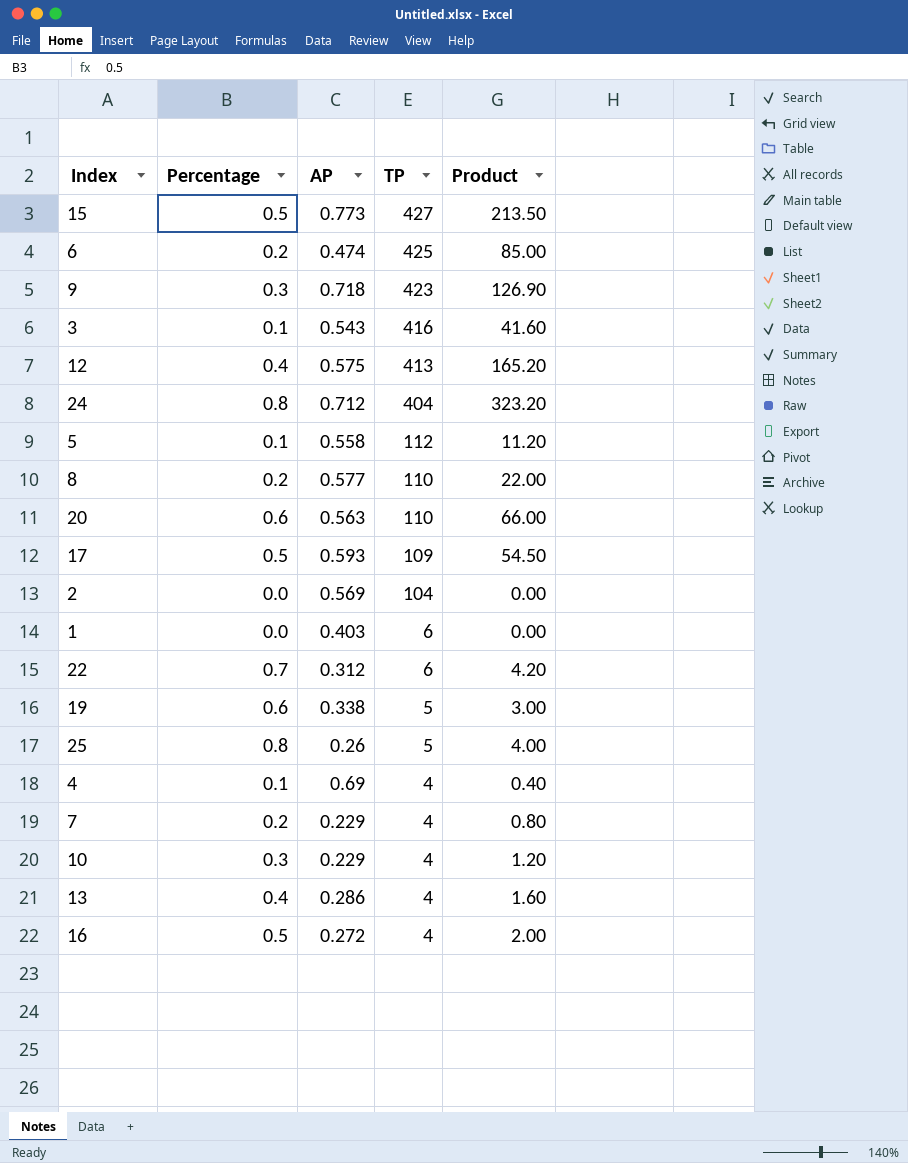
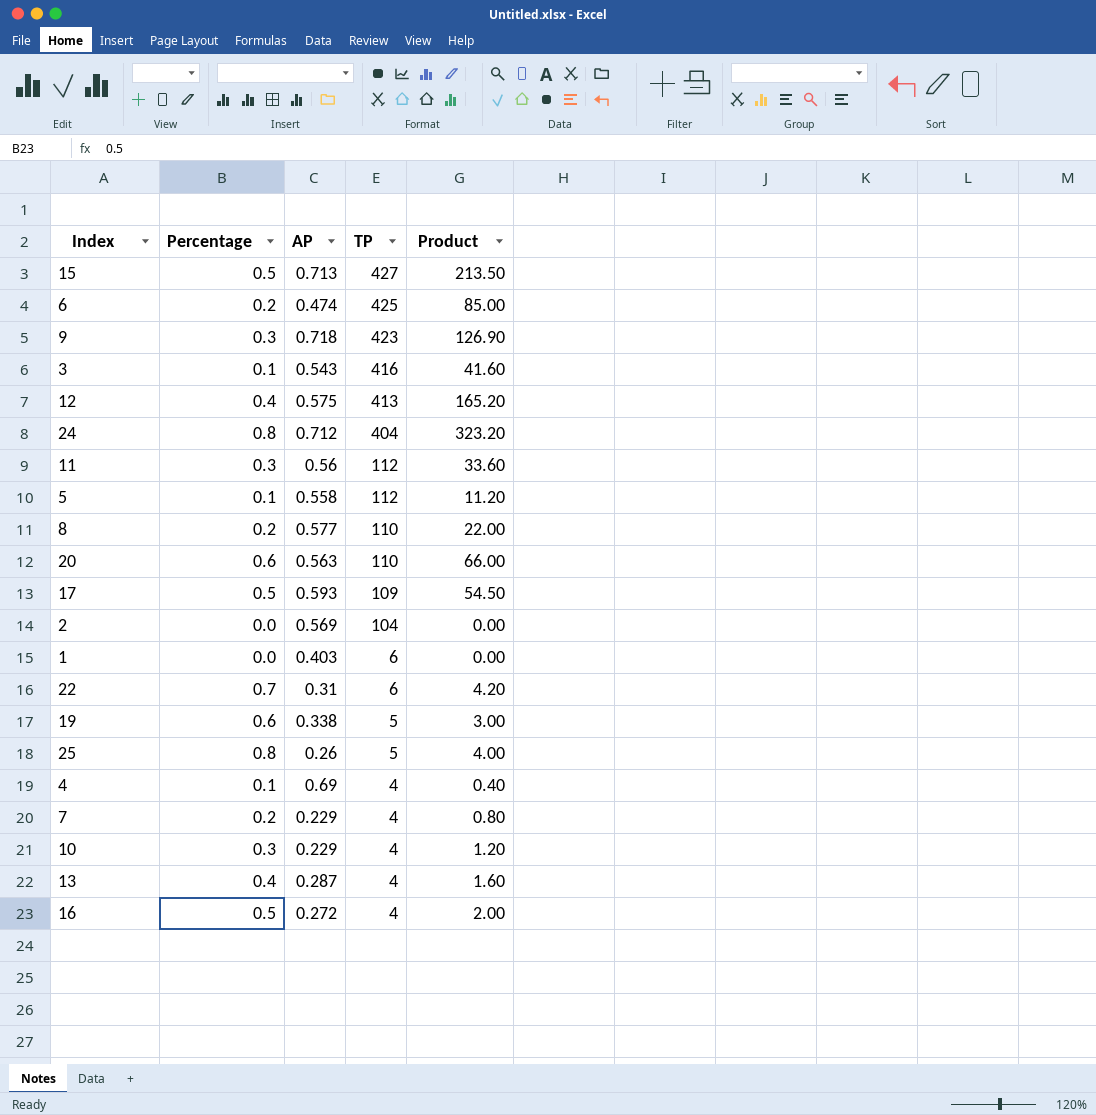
15 | AP: 0.773 -> 0.713
row 11: none -> 0.3 | 0.56 | 112 | 33.60
22 | AP: 0.312 -> 0.31
13 | AP: 0.286 -> 0.287

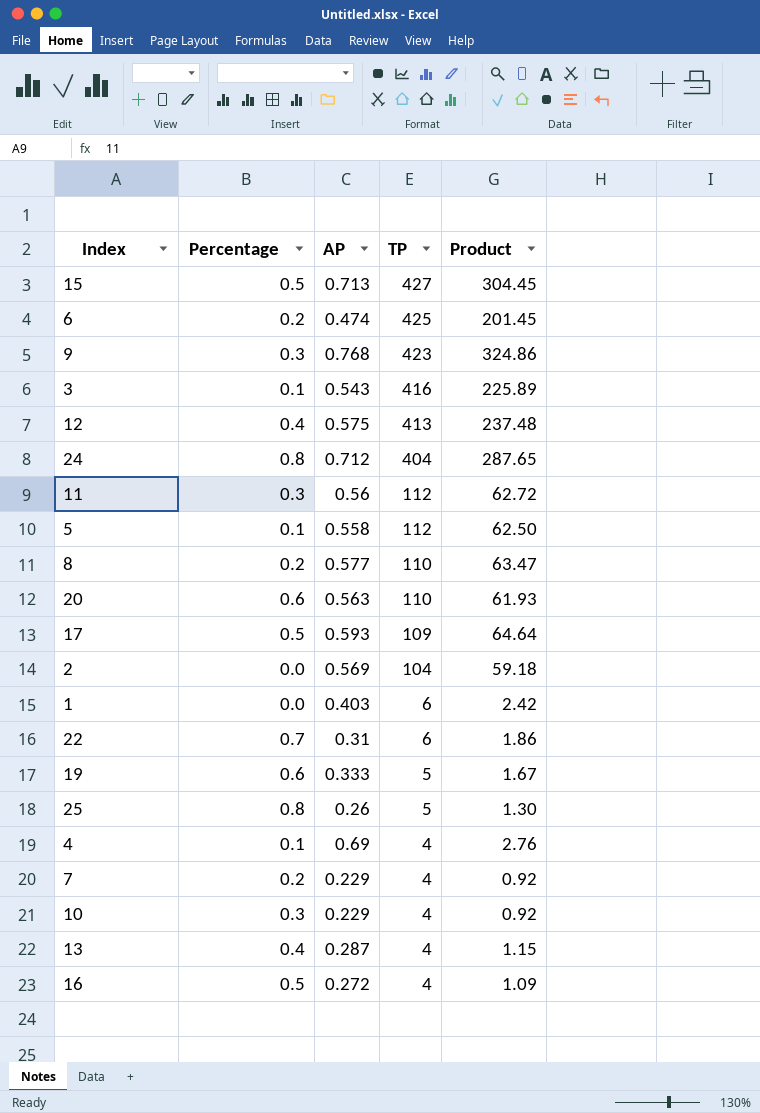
column Product | formula: [Percentage] * [TP] -> [AP] * [TP]
9 | AP: 0.718 -> 0.768
19 | AP: 0.338 -> 0.333

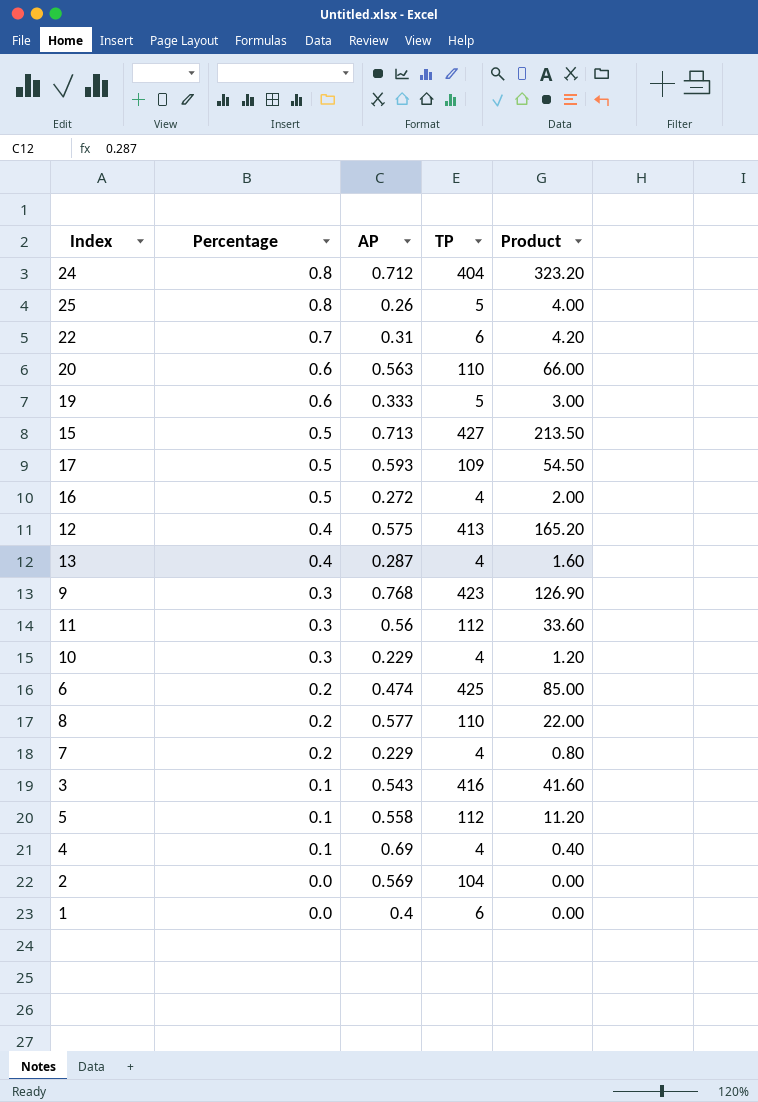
row order: TP descending -> Percentage descending
column Product | formula: [AP] * [TP] -> [Percentage] * [TP]
1 | AP: 0.403 -> 0.4

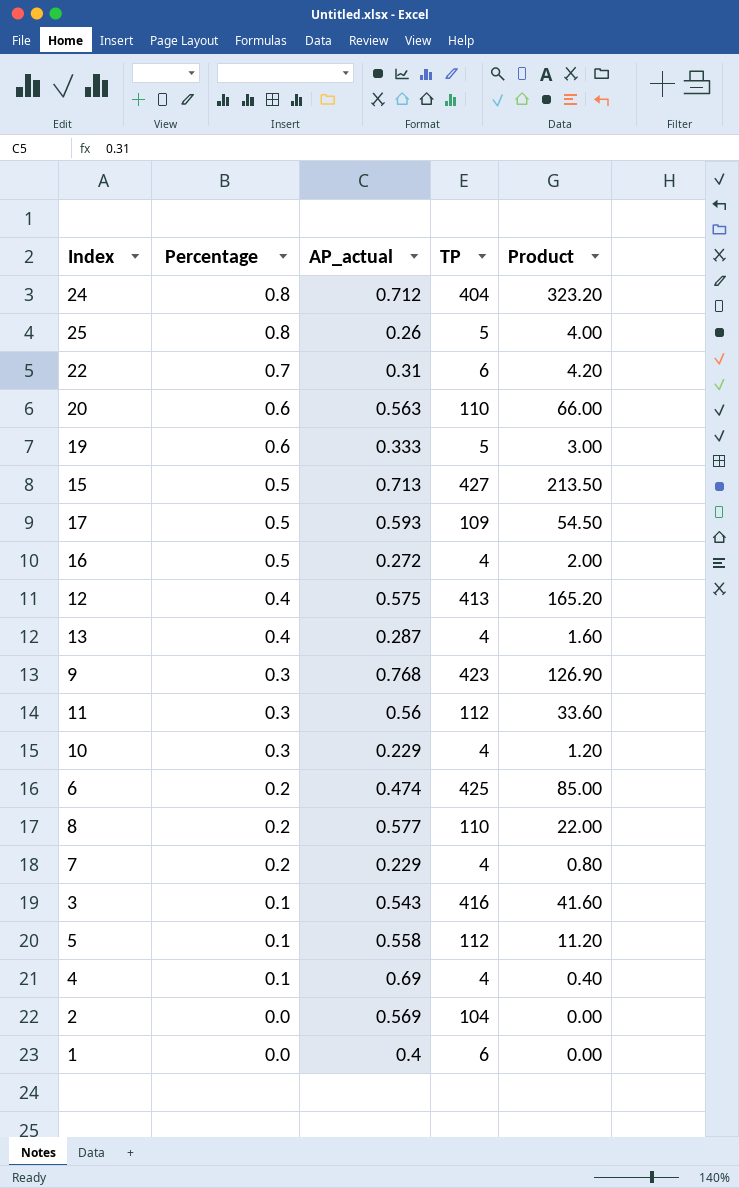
column name: AP -> AP_actual

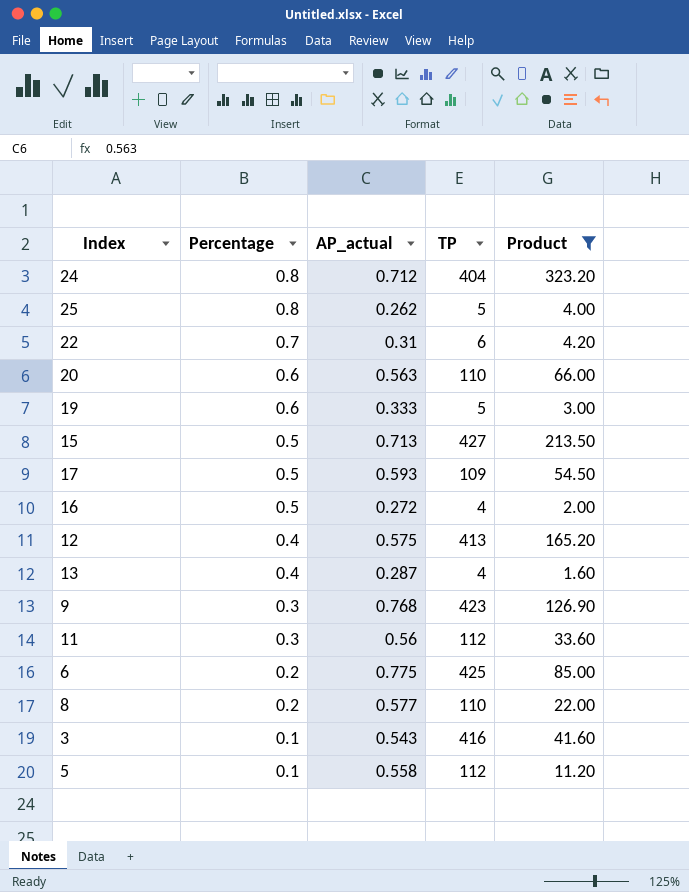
filter: none -> Product >= 1.60
25 | AP_actual: 0.26 -> 0.262
6 | AP_actual: 0.474 -> 0.775

